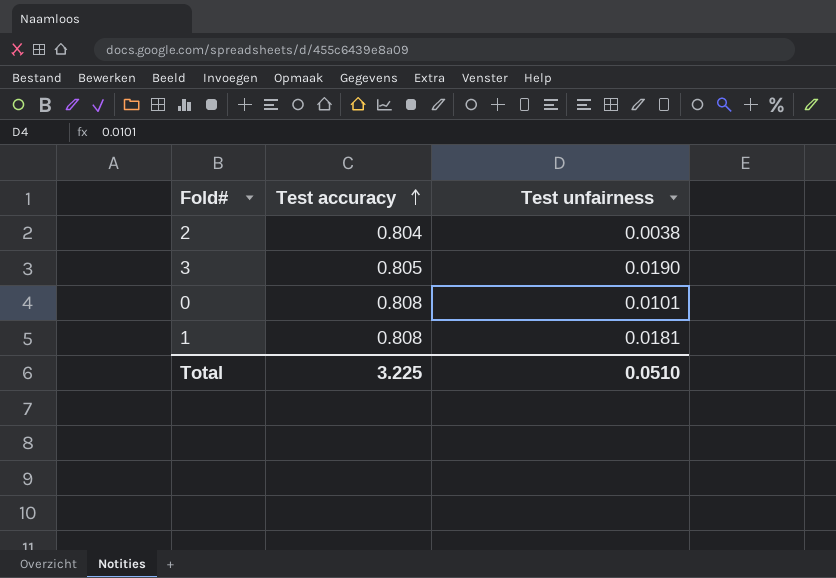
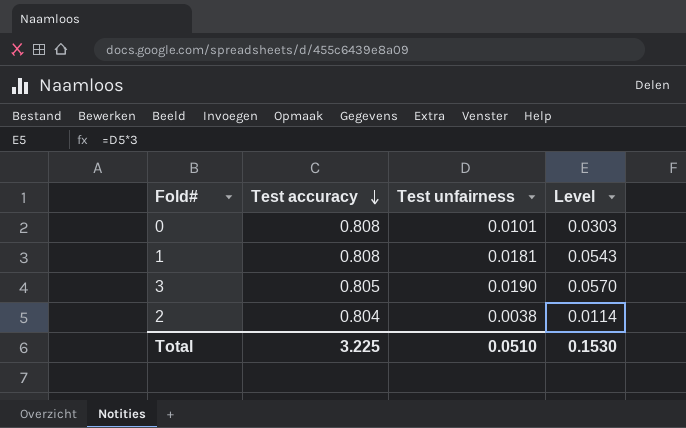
row order: Test accuracy ascending -> Test accuracy descending
column Level | formula: none -> [Test unfairness] * 3

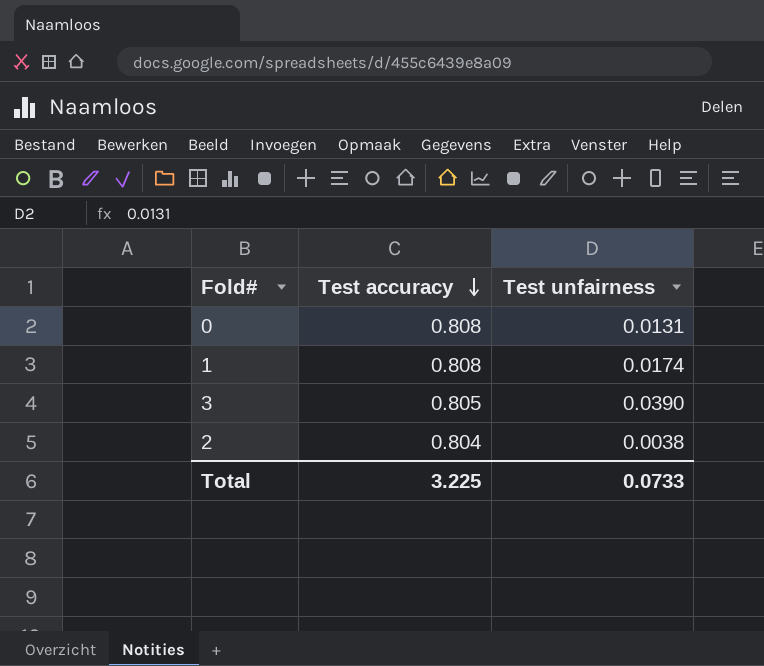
column Level | formula: [Test unfairness] * 3 -> none
0 | Test unfairness: 0.0101 -> 0.0131
1 | Test unfairness: 0.0181 -> 0.0174
3 | Test unfairness: 0.0190 -> 0.0390
Total | Test unfairness: 0.0510 -> 0.0733

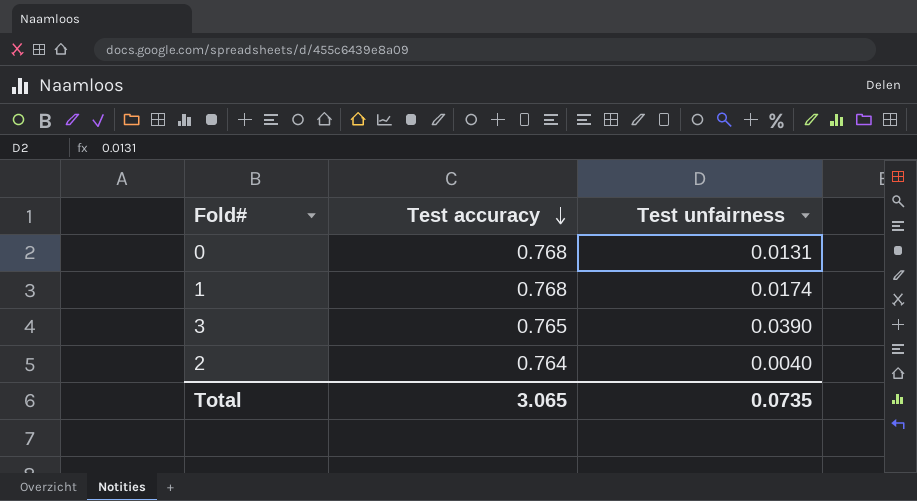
0 | Test accuracy: 0.808 -> 0.768
1 | Test accuracy: 0.808 -> 0.768
3 | Test accuracy: 0.805 -> 0.765
2 | Test accuracy: 0.804 -> 0.764
2 | Test unfairness: 0.0038 -> 0.0040
Total | Test accuracy: 3.225 -> 3.065
Total | Test unfairness: 0.0733 -> 0.0735

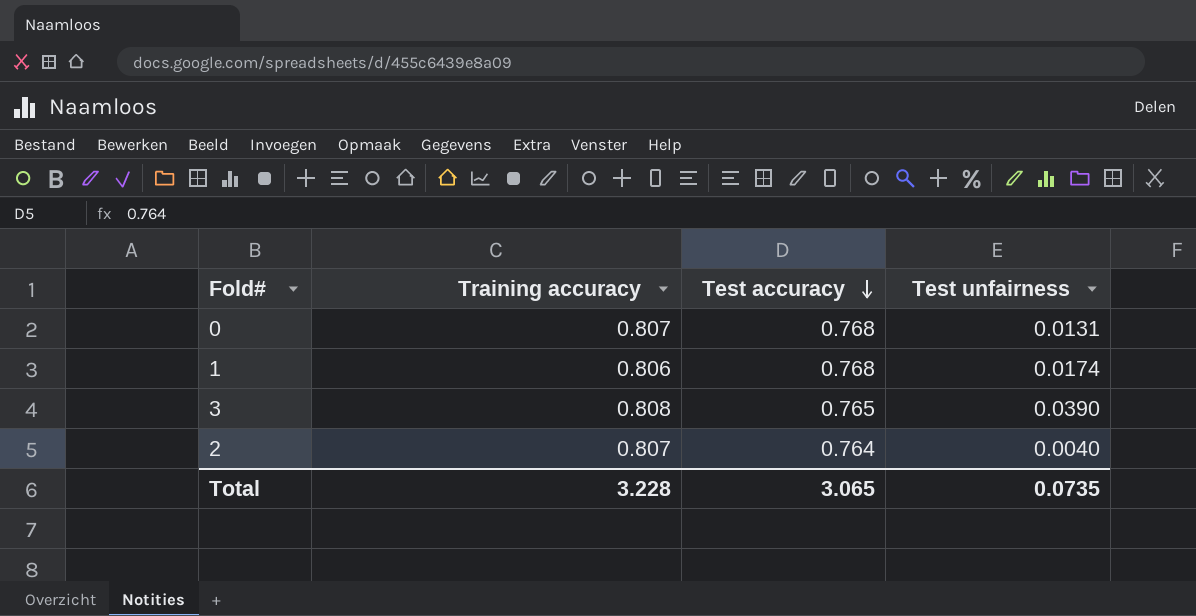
column Training accuracy | position: none -> 2

